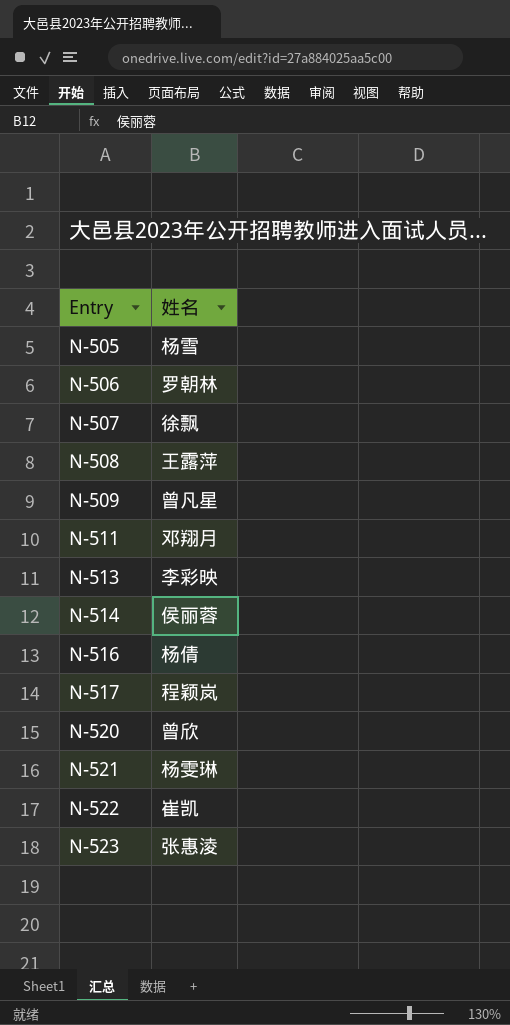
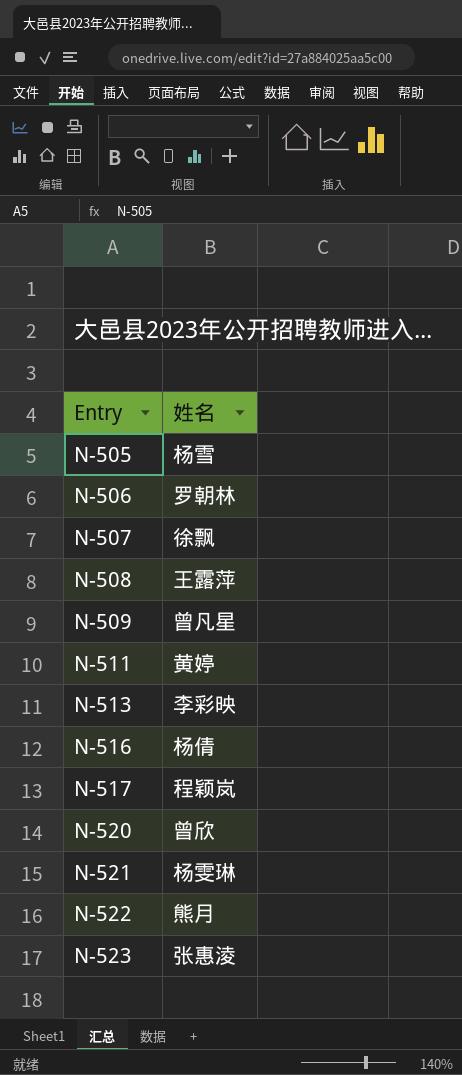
row N-514: 侯丽蓉 -> none
N-511 | 姓名: 邓翔月 -> 黄婷
N-522 | 姓名: 崔凯 -> 熊月

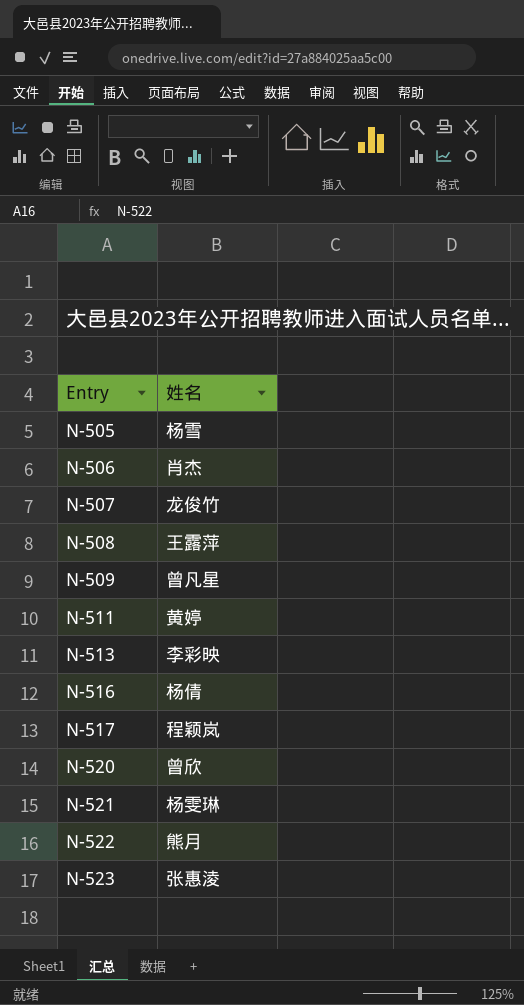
N-506 | 姓名: 罗朝林 -> 肖杰
N-507 | 姓名: 徐飘 -> 龙俊竹

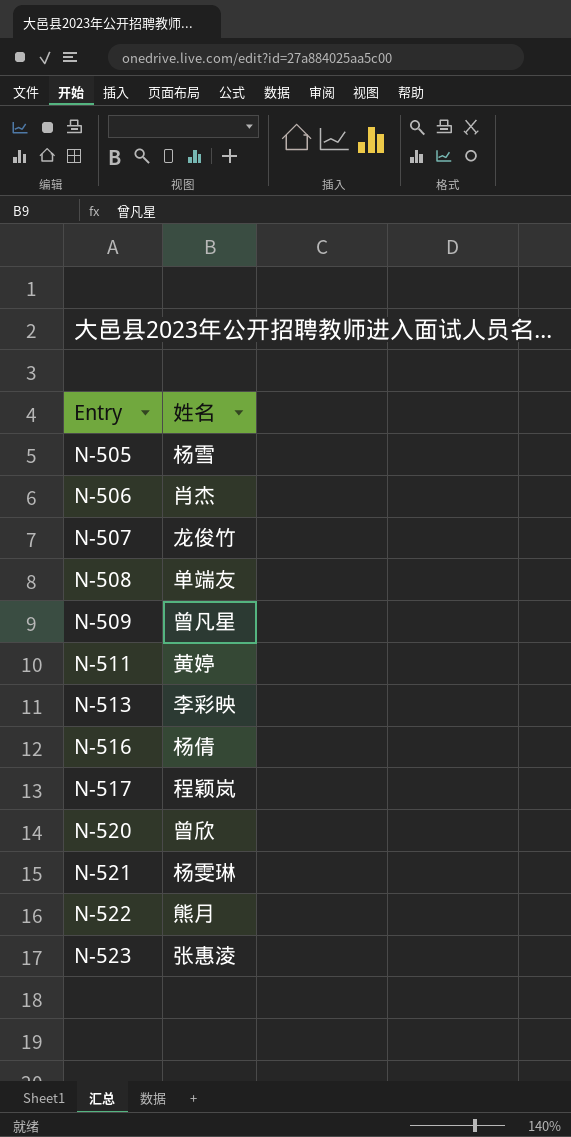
N-508 | 姓名: 王露萍 -> 单端友

